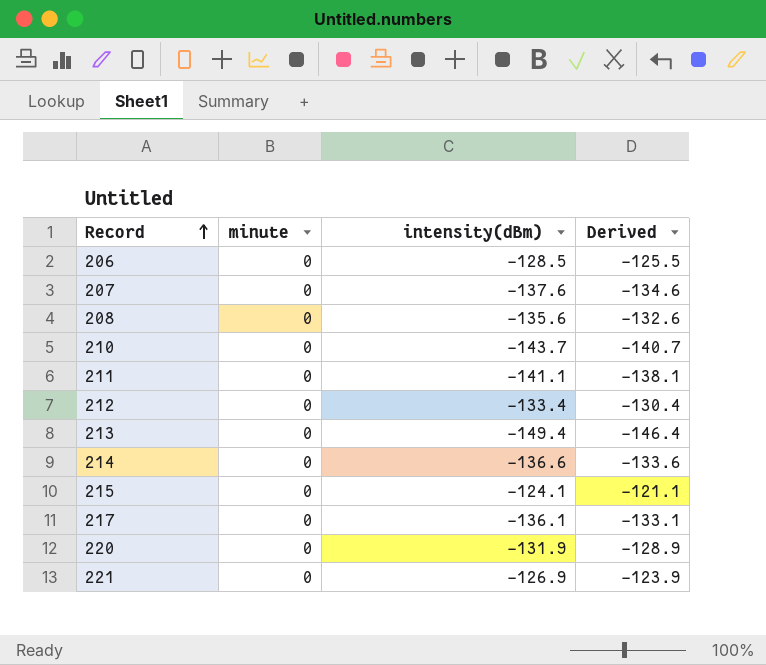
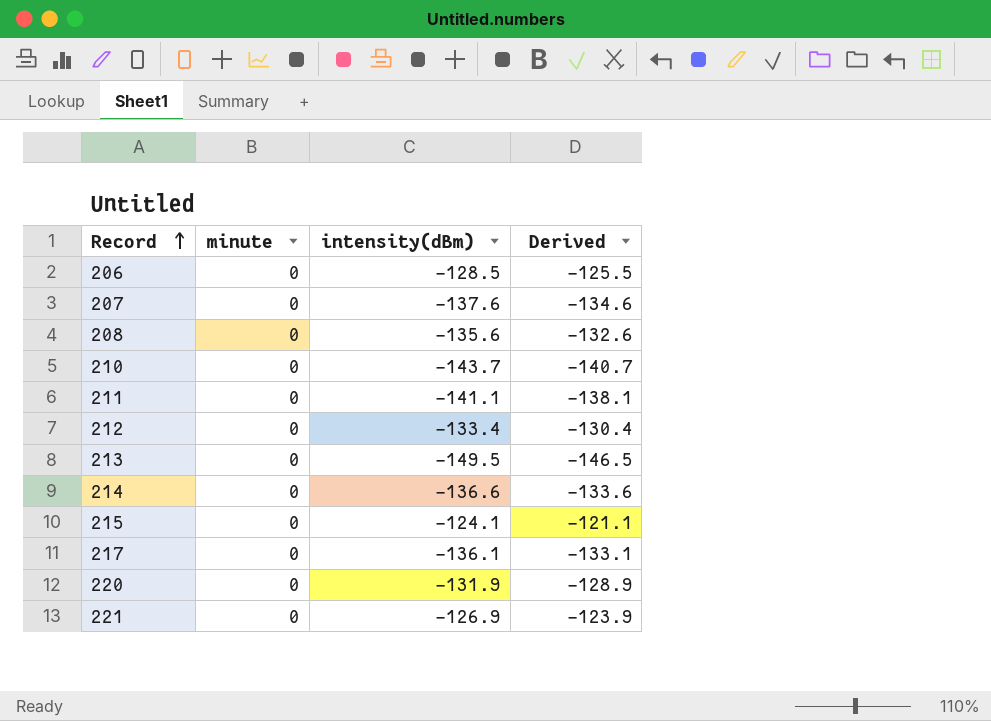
213 | intensity(dBm): -149.4 -> -149.5
213 | Derived: -146.4 -> -146.5

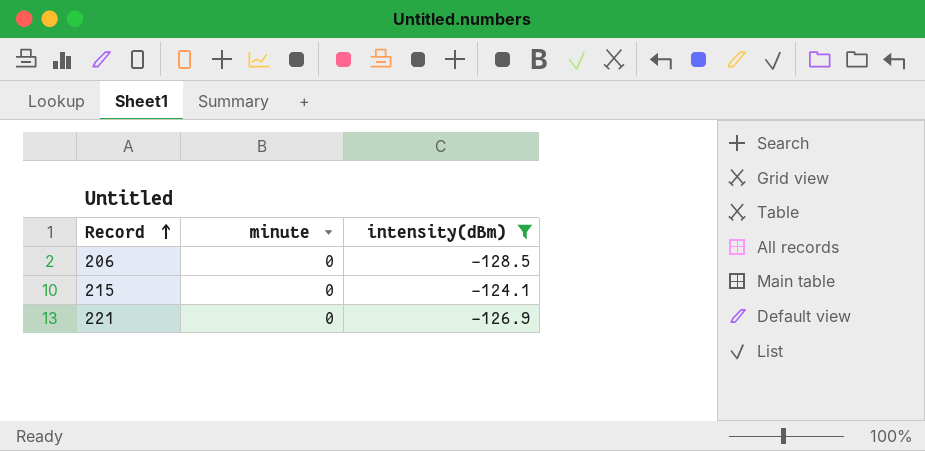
filter: none -> intensity(dBm) >= -128.5
column Derived | formula: [intensity(dBm)] + 3 -> none

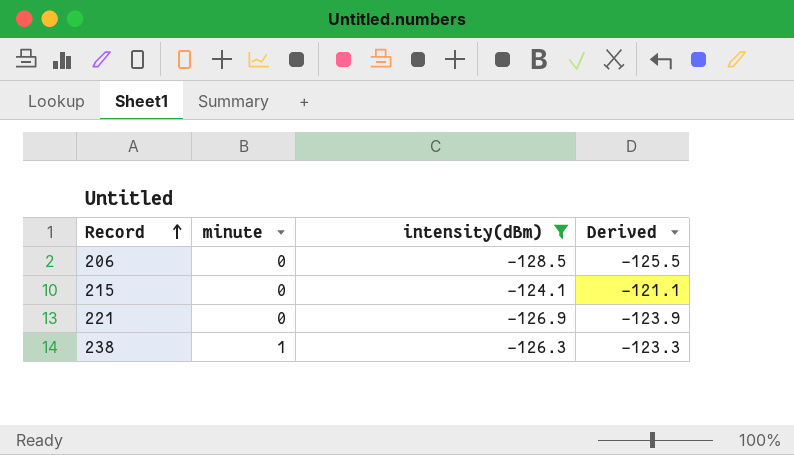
column Derived | formula: none -> [intensity(dBm)] + 3
row 238: none -> 1 | -126.3 | -123.3

